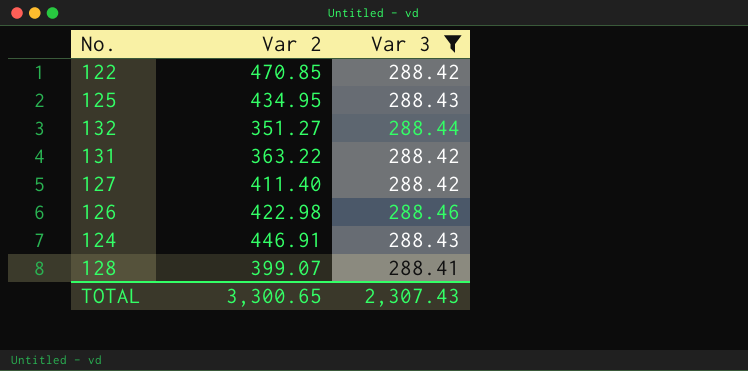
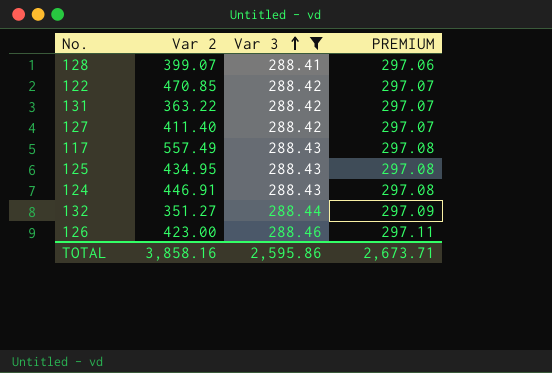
row order: none -> Var 3 ascending
column PREMIUM | formula: none -> [Var 3] * 1.03
row 117: none -> 557.49 | 288.43 | 297.08
126 | Var 2: 422.98 -> 423.00
TOTAL | Var 2: 3,300.65 -> 3,858.16
TOTAL | Var 3: 2,307.43 -> 2,595.86

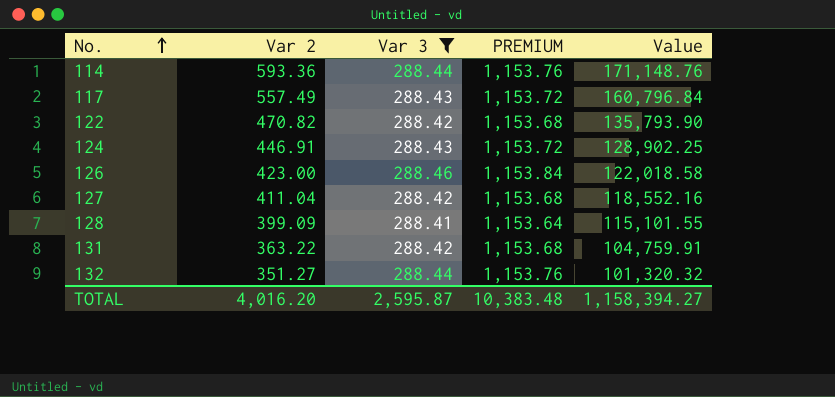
row order: Var 3 ascending -> No. ascending
column PREMIUM | formula: [Var 3] * 1.03 -> [Var 3] * 4
column Value | formula: none -> [Var 2] * [Var 3]
row 125: 434.95 | 288.43 | 297.08 -> none
row 114: none -> 593.36 | 288.44 | 1,153.76 | 171,148.76
122 | Var 2: 470.85 -> 470.82
127 | Var 2: 411.40 -> 411.04
128 | Var 2: 399.07 -> 399.09
TOTAL | Var 2: 3,858.16 -> 4,016.20
TOTAL | Var 3: 2,595.86 -> 2,595.87
TOTAL | PREMIUM: 2,673.71 -> 10,383.48

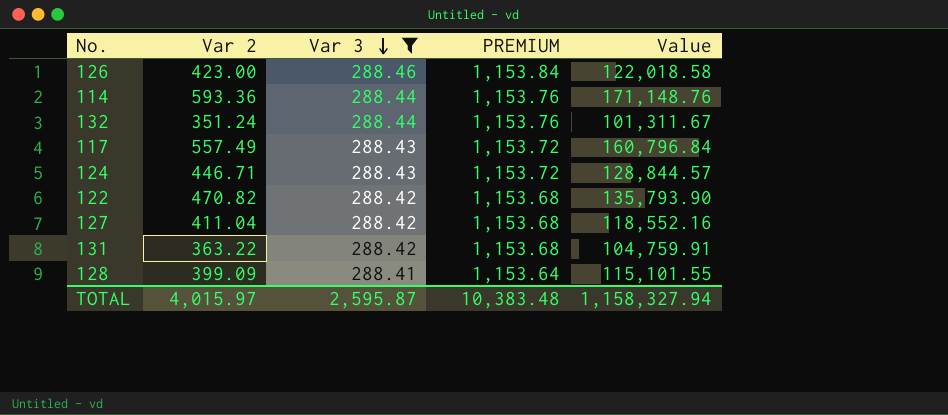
row order: No. ascending -> Var 3 descending
132 | Var 2: 351.27 -> 351.24
132 | Value: 101,320.32 -> 101,311.67
124 | Var 2: 446.91 -> 446.71
124 | Value: 128,902.25 -> 128,844.57
TOTAL | Var 2: 4,016.20 -> 4,015.97
TOTAL | Value: 1,158,394.27 -> 1,158,327.94

